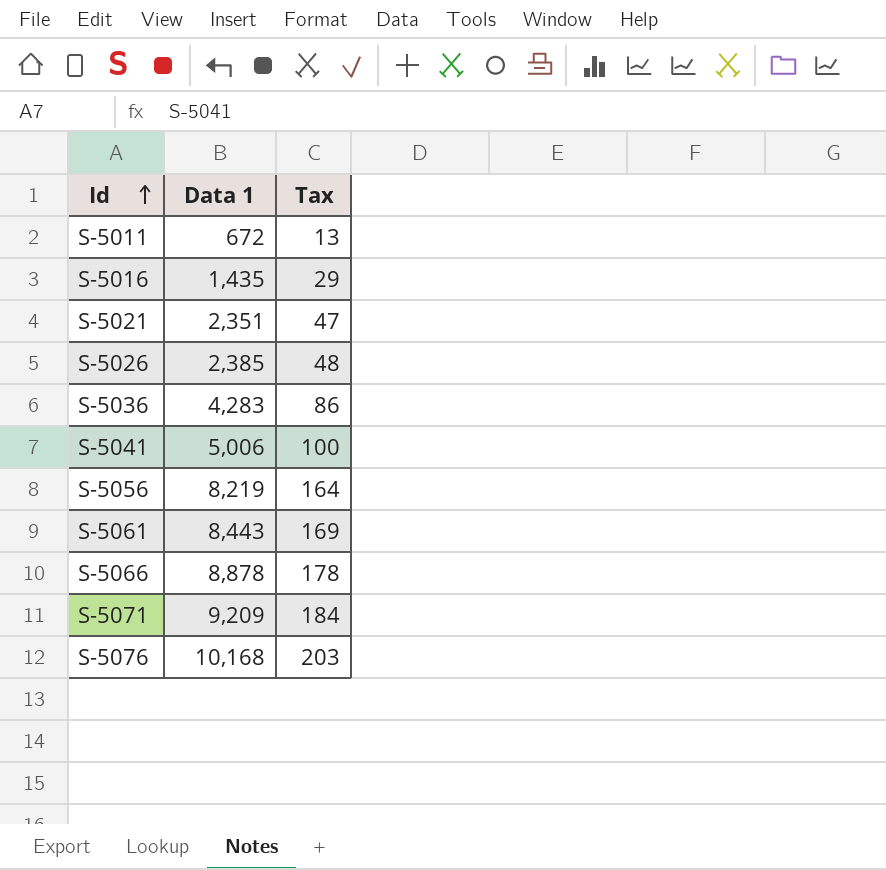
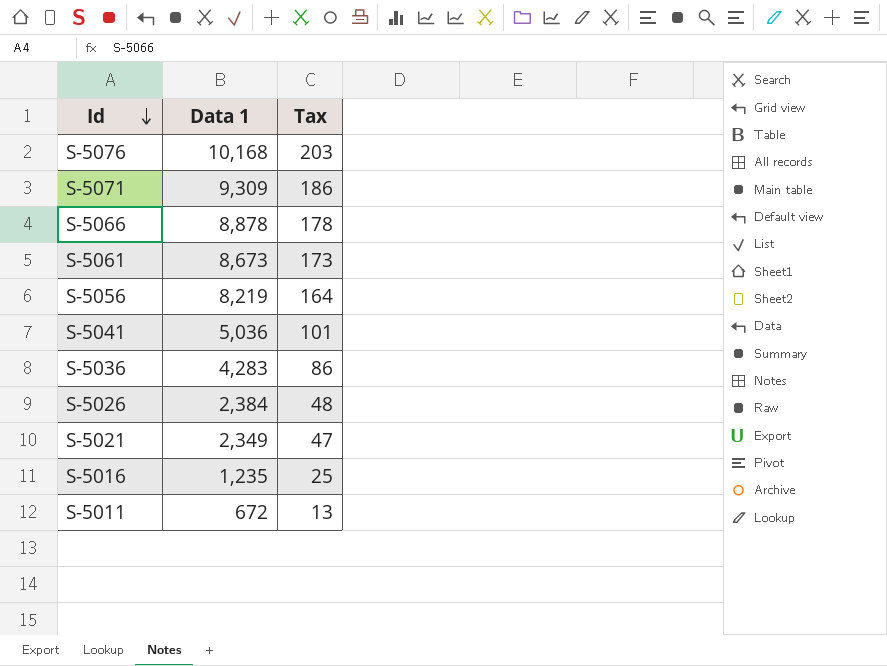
row order: Id ascending -> Id descending
S-5071 | Data 1: 9,209 -> 9,309
S-5071 | Tax: 184 -> 186
S-5061 | Data 1: 8,443 -> 8,673
S-5061 | Tax: 169 -> 173
S-5041 | Data 1: 5,006 -> 5,036
S-5041 | Tax: 100 -> 101
S-5026 | Data 1: 2,385 -> 2,384
S-5021 | Data 1: 2,351 -> 2,349
S-5016 | Data 1: 1,435 -> 1,235
S-5016 | Tax: 29 -> 25

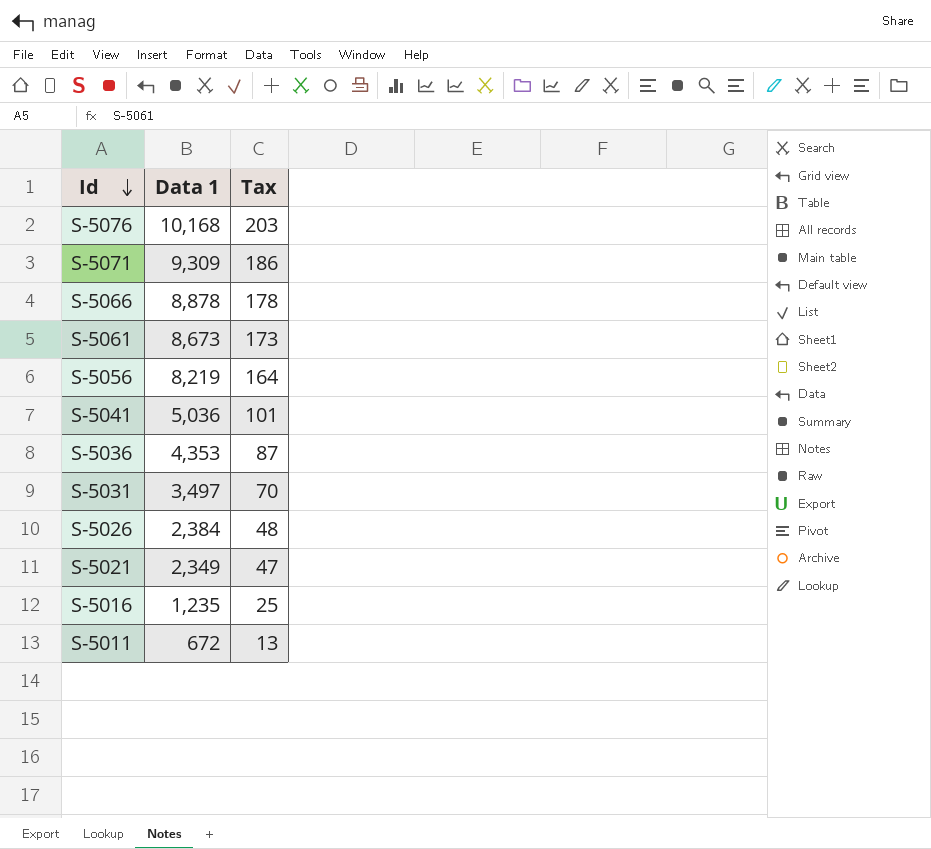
S-5036 | Data 1: 4,283 -> 4,353
S-5036 | Tax: 86 -> 87
row S-5031: none -> 3,497 | 70

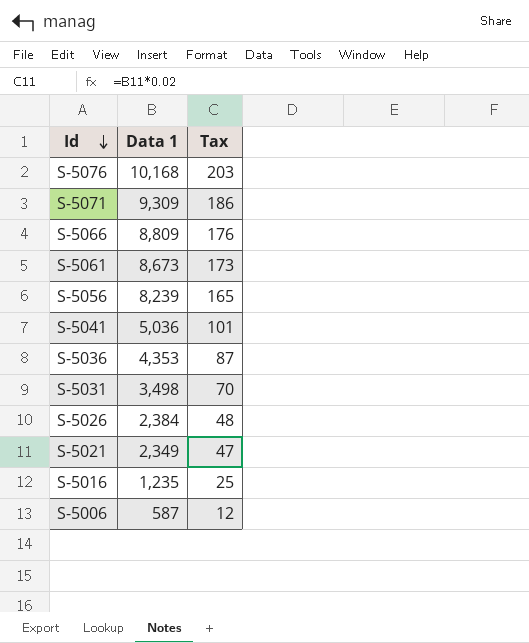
row S-5011: 672 | 13 -> none
S-5066 | Data 1: 8,878 -> 8,809
S-5066 | Tax: 178 -> 176
S-5056 | Data 1: 8,219 -> 8,239
S-5056 | Tax: 164 -> 165
S-5031 | Data 1: 3,497 -> 3,498
row S-5006: none -> 587 | 12

